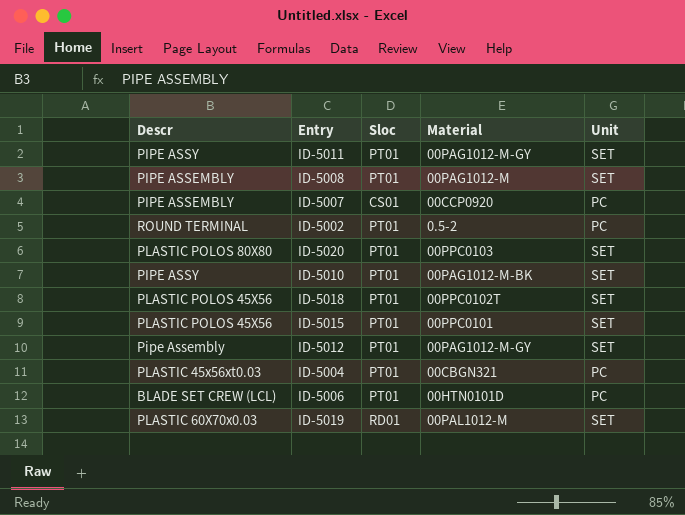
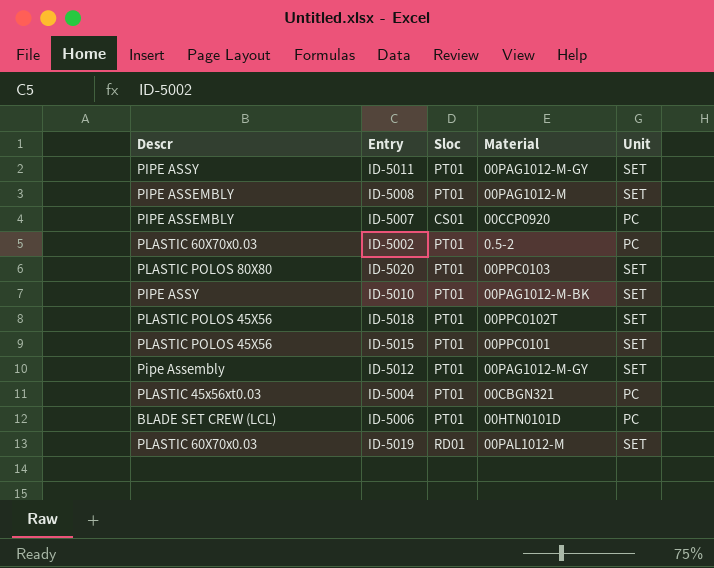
ID-5002 | Descr: ROUND TERMINAL -> PLASTIC 60X70x0.03

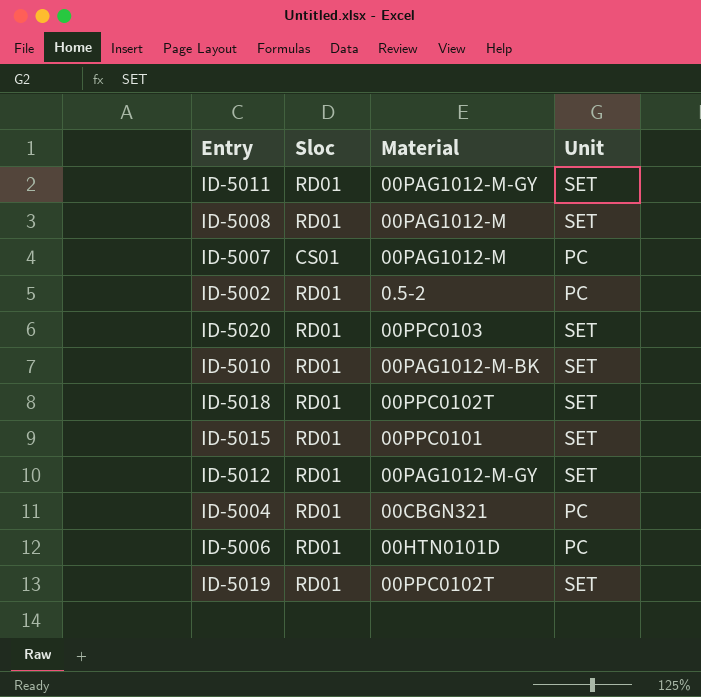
column Descr | position: 1 -> none
ID-5011 | Sloc: PT01 -> RD01
ID-5008 | Sloc: PT01 -> RD01
ID-5007 | Material: 00CCP0920 -> 00PAG1012-M
ID-5002 | Sloc: PT01 -> RD01
ID-5020 | Sloc: PT01 -> RD01
ID-5010 | Sloc: PT01 -> RD01
ID-5018 | Sloc: PT01 -> RD01
ID-5015 | Sloc: PT01 -> RD01
ID-5012 | Sloc: PT01 -> RD01
ID-5004 | Sloc: PT01 -> RD01
ID-5006 | Sloc: PT01 -> RD01
ID-5019 | Material: 00PAL1012-M -> 00PPC0102T

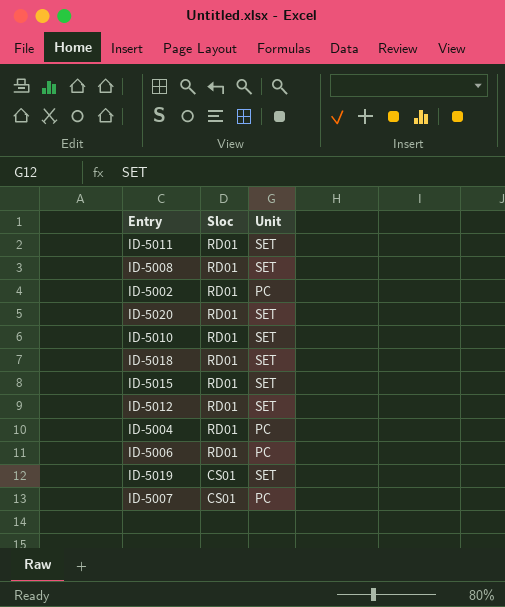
row order: none -> Sloc descending
column Material | position: 3 -> none
ID-5019 | Sloc: RD01 -> CS01

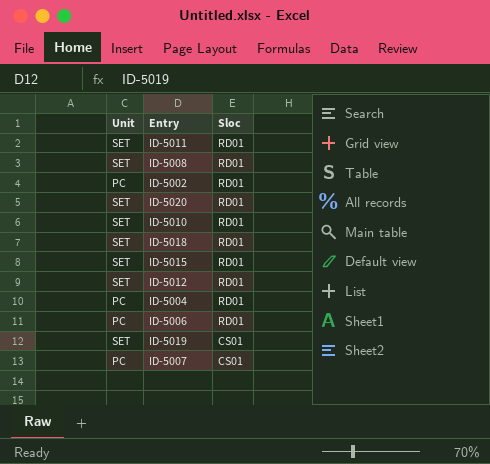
column Unit | position: 3 -> 1

